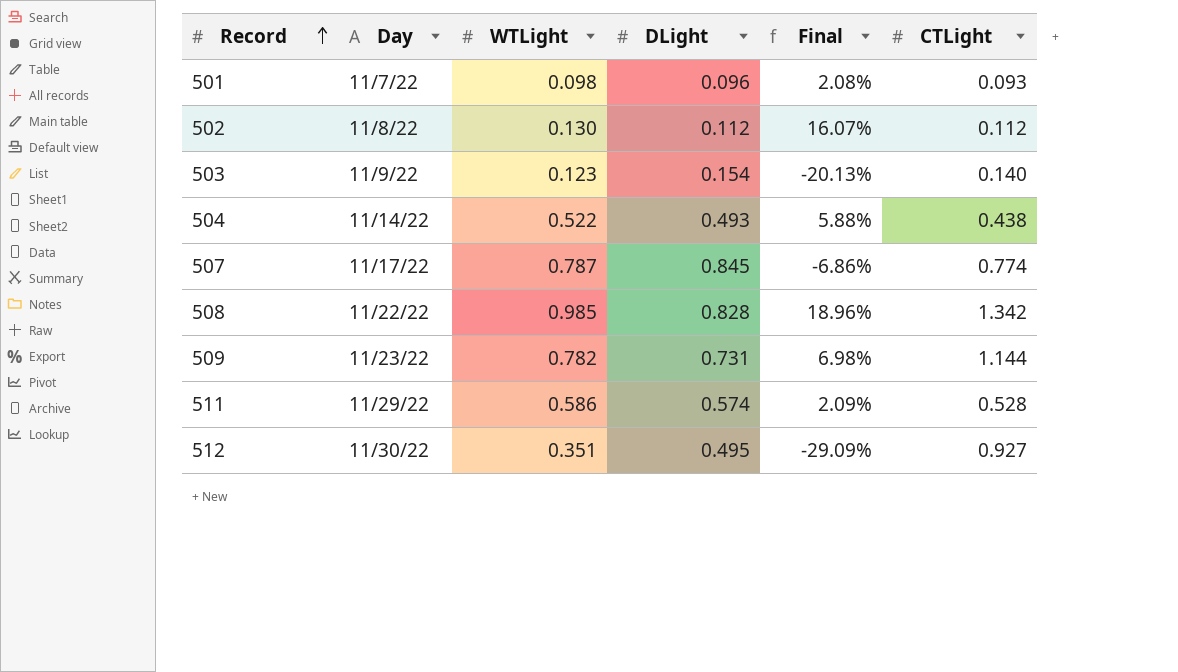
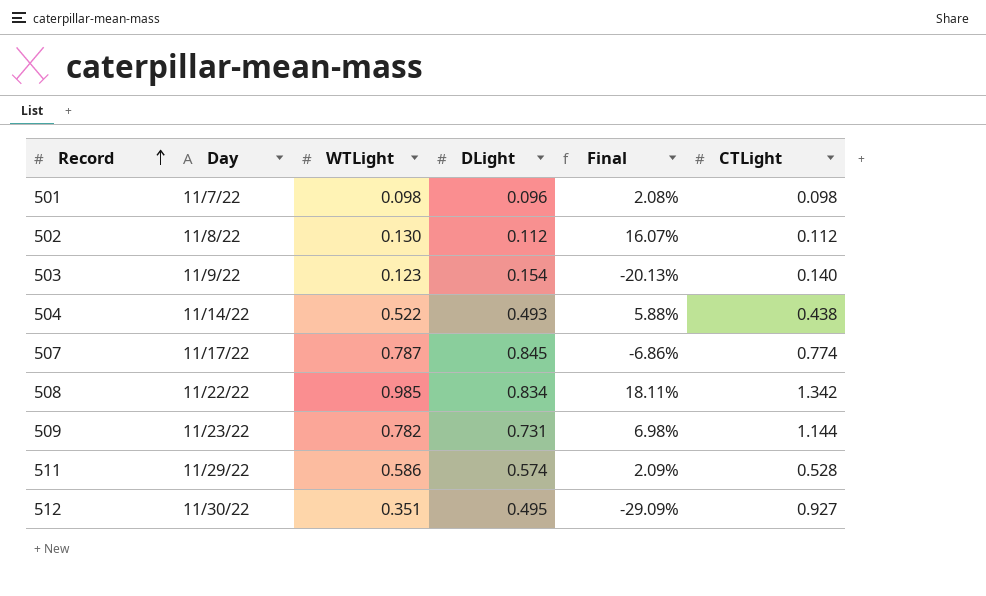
501 | CTLight: 0.093 -> 0.098
508 | DLight: 0.828 -> 0.834
508 | Final: 18.96% -> 18.11%

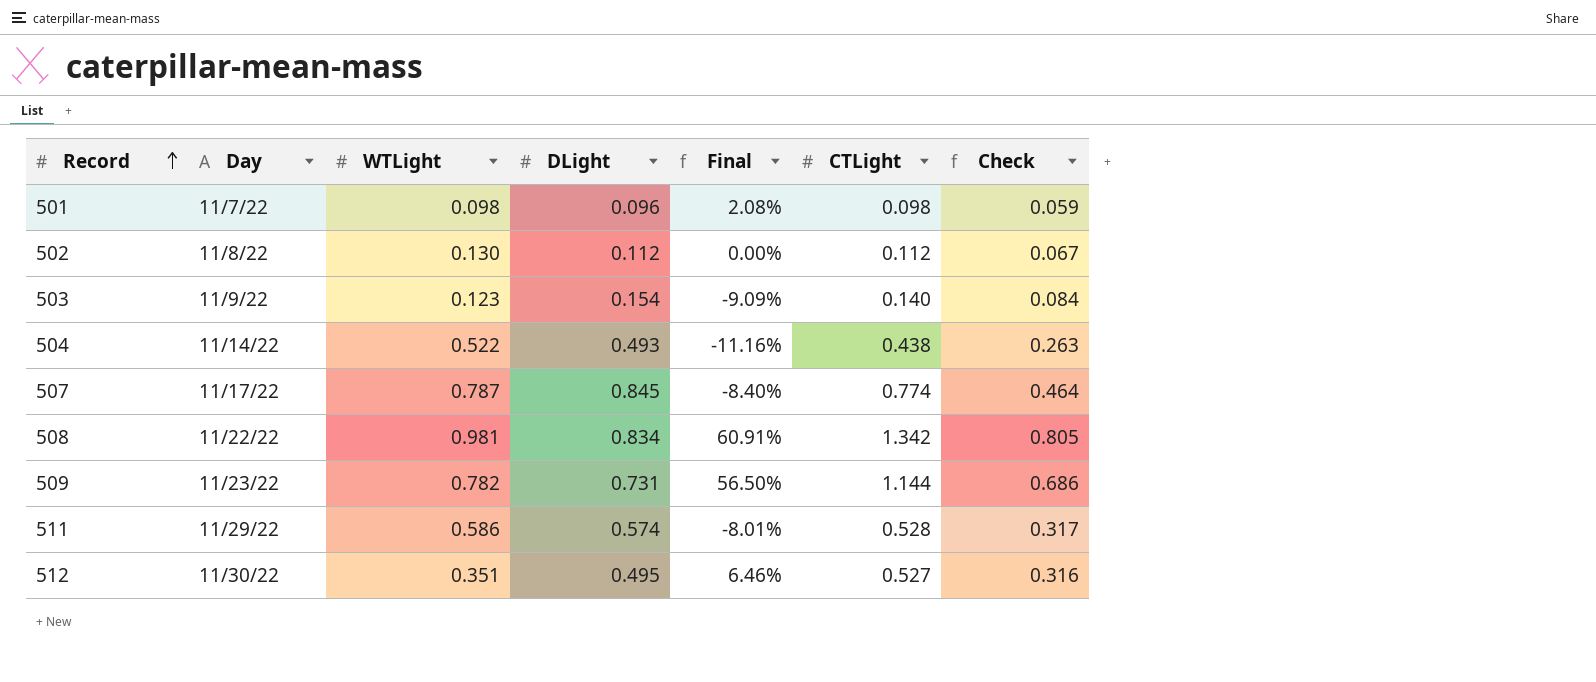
column Final | formula: ([WTLight] - [DLight]) / [DLight] -> ([CTLight] - [DLight]) / [DLight]
column Check | formula: none -> [CTLight] * 0.6
508 | WTLight: 0.985 -> 0.981
512 | CTLight: 0.927 -> 0.527

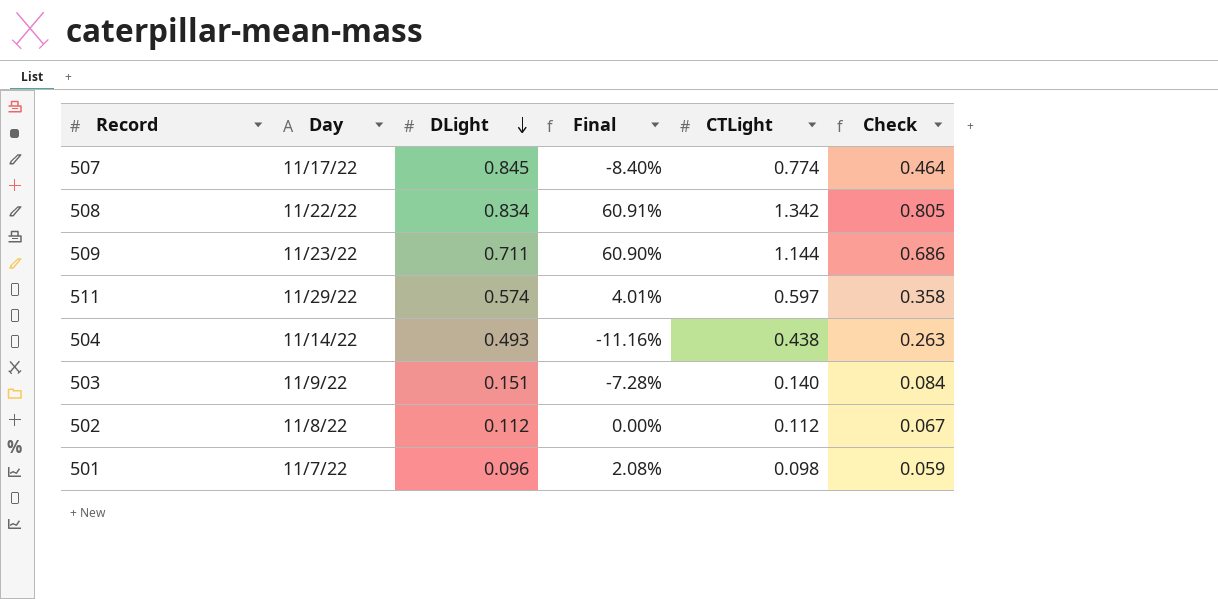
row order: Record ascending -> DLight descending
column WTLight | position: 3 -> none
row 512: 11/30/22 | 0.351 | 0.495 | 6.46% | 0.527 | 0.316 -> none
509 | DLight: 0.731 -> 0.711
509 | Final: 56.50% -> 60.90%
511 | Final: -8.01% -> 4.01%
511 | CTLight: 0.528 -> 0.597
511 | Check: 0.317 -> 0.358
503 | DLight: 0.154 -> 0.151
503 | Final: -9.09% -> -7.28%

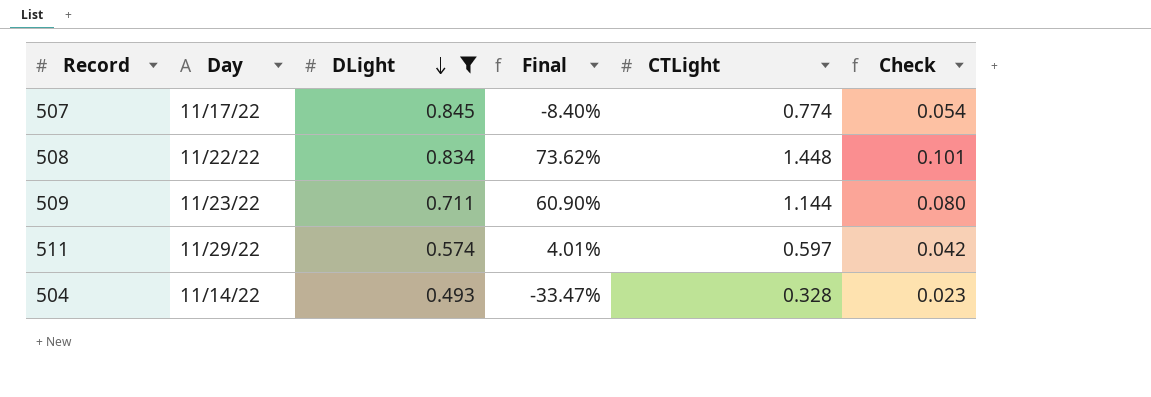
filter: none -> DLight >= 0.493
column Check | formula: [CTLight] * 0.6 -> [CTLight] * 0.07
508 | Final: 60.91% -> 73.62%
508 | CTLight: 1.342 -> 1.448
504 | Final: -11.16% -> -33.47%
504 | CTLight: 0.438 -> 0.328

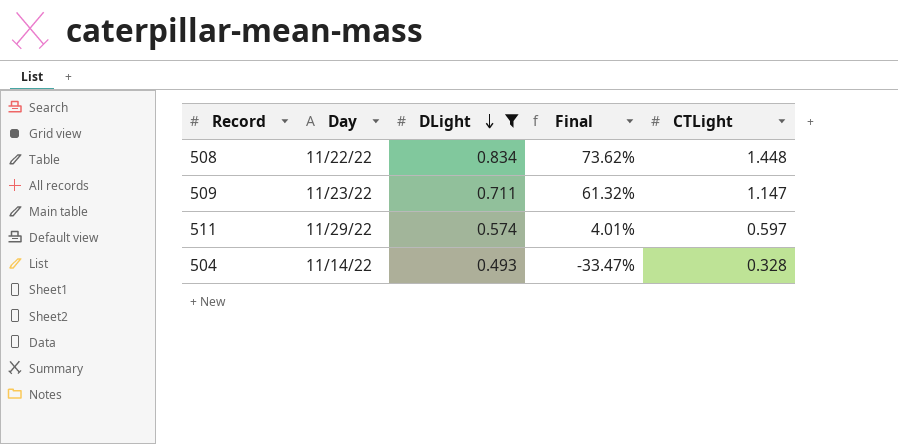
column Check | formula: [CTLight] * 0.07 -> none
row 507: 11/17/22 | 0.845 | -8.40% | 0.774 | 0.054 -> none
509 | Final: 60.90% -> 61.32%
509 | CTLight: 1.144 -> 1.147

